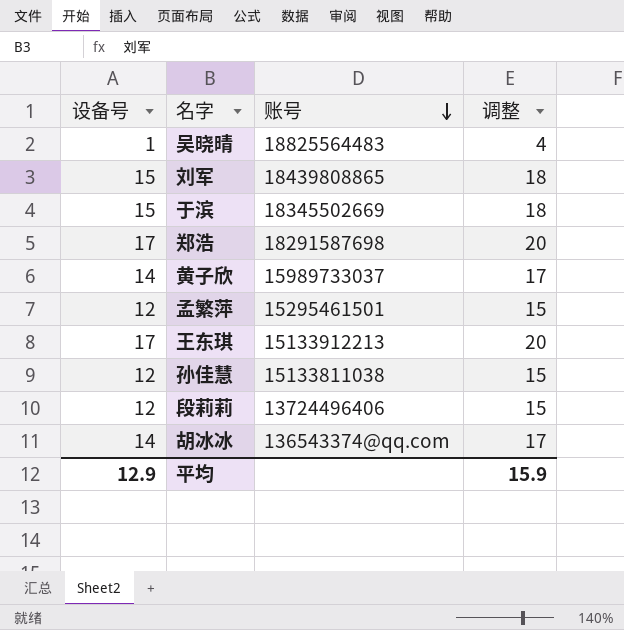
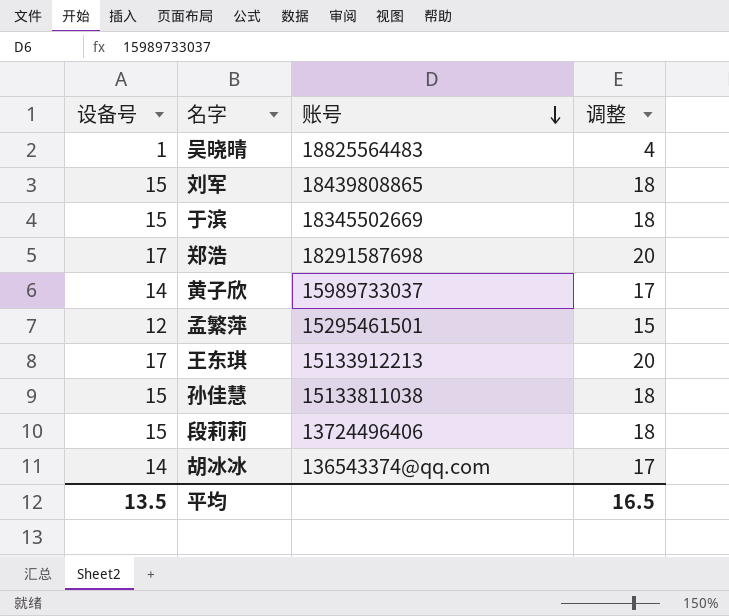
孙佳慧 | 设备号: 12 -> 15
孙佳慧 | 调整: 15 -> 18
段莉莉 | 设备号: 12 -> 15
段莉莉 | 调整: 15 -> 18
平均 | 设备号: 12.9 -> 13.5
平均 | 调整: 15.9 -> 16.5

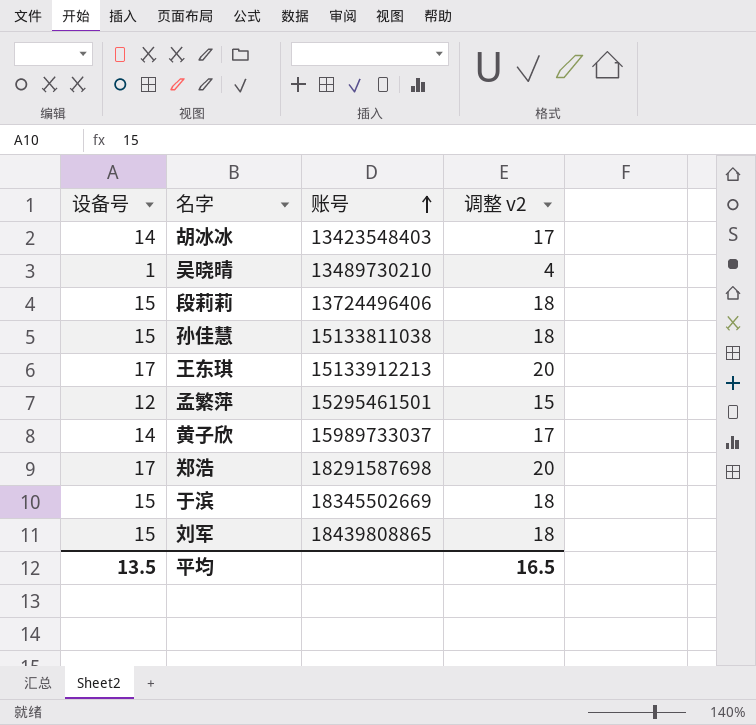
row order: 账号 descending -> 账号 ascending
column name: 调整 -> 调整 v2
胡冰冰 | 账号: 136543374@qq.com -> 13423548403
吴晓晴 | 账号: 18825564483 -> 13489730210

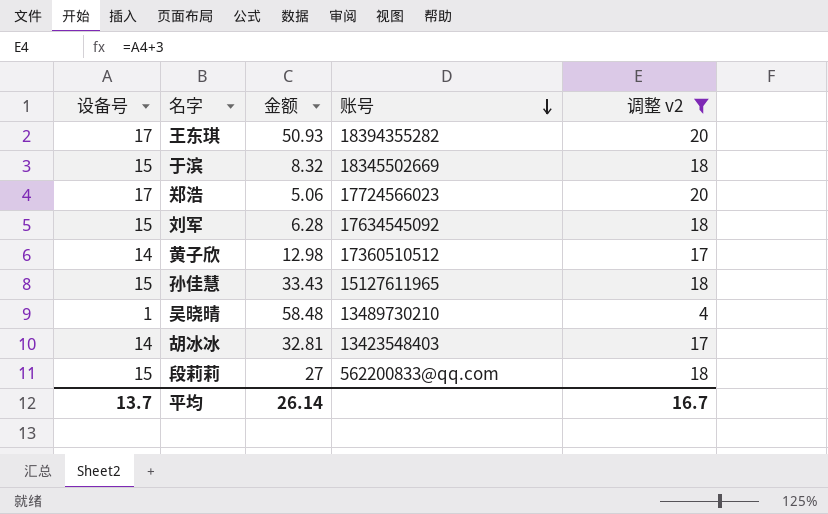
filter: none -> 调整 v2 != 15
row order: 账号 ascending -> 账号 descending
column 金额 | position: none -> 3
王东琪 | 账号: 15133912213 -> 18394355282
郑浩 | 账号: 18291587698 -> 17724566023
刘军 | 账号: 18439808865 -> 17634545092
黄子欣 | 账号: 15989733037 -> 17360510512
孙佳慧 | 账号: 15133811038 -> 15127611965
段莉莉 | 账号: 13724496406 -> 562200833@qq.com
平均 | 设备号: 13.5 -> 13.7
平均 | 调整 v2: 16.5 -> 16.7

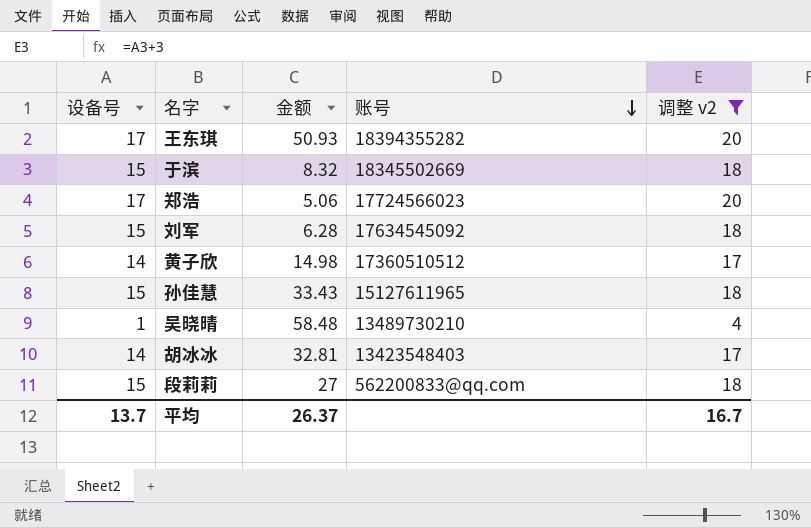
黄子欣 | 金额: 12.98 -> 14.98
平均 | 金额: 26.14 -> 26.37

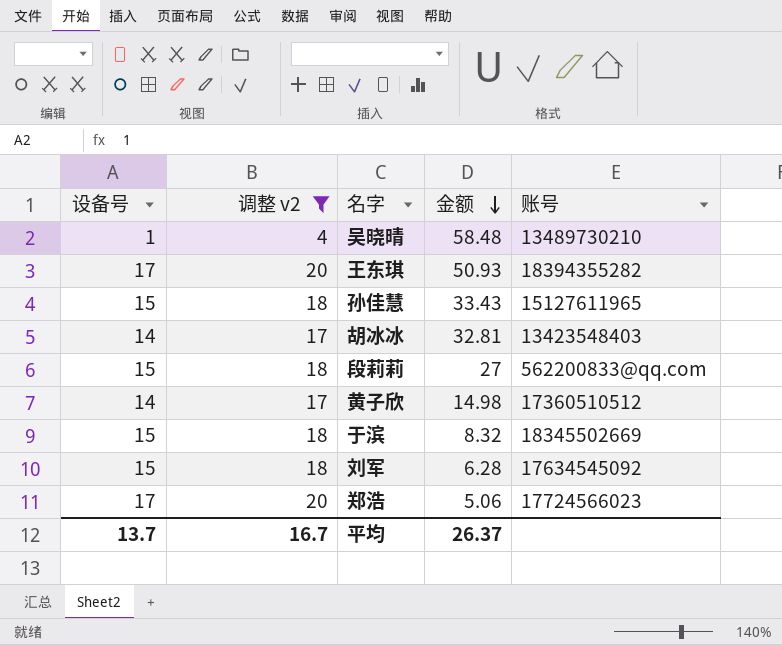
row order: 账号 descending -> 金额 descending
column 调整 v2 | position: 5 -> 2

